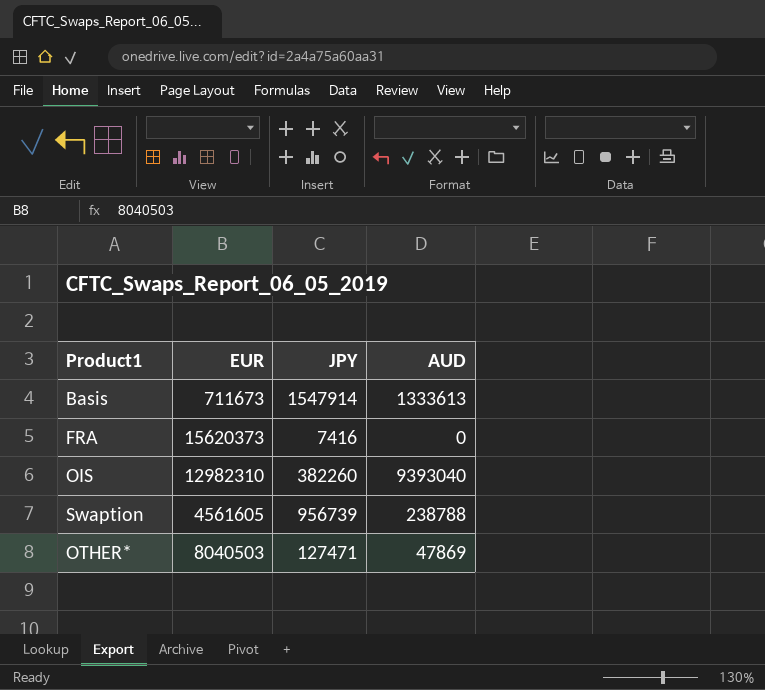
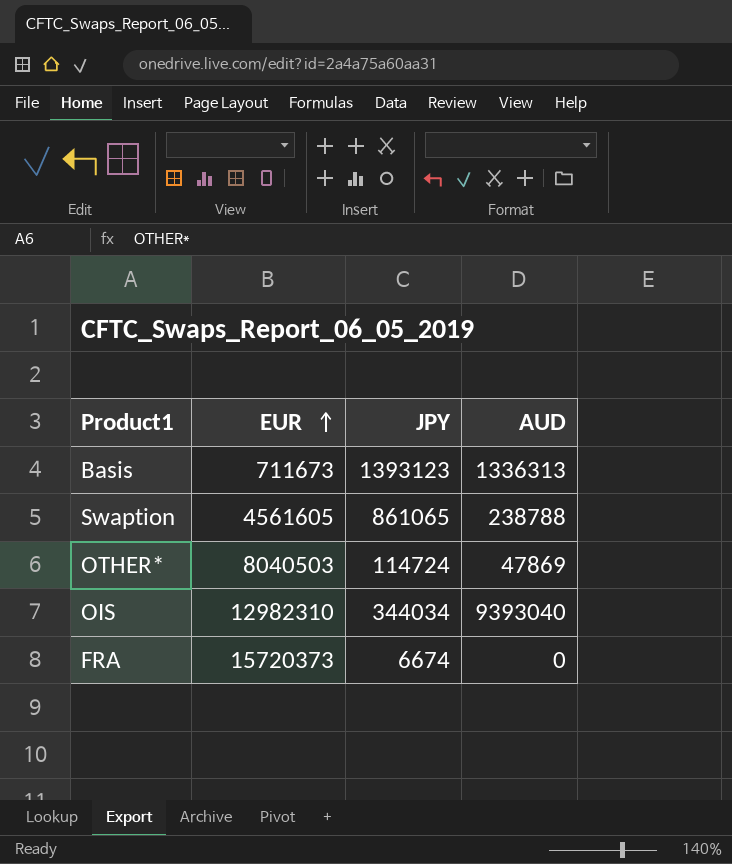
row order: none -> EUR ascending
Basis | JPY: 1547914 -> 1393123
Basis | AUD: 1333613 -> 1336313
Swaption | JPY: 956739 -> 861065
OTHER* | JPY: 127471 -> 114724
OIS | JPY: 382260 -> 344034
FRA | EUR: 15620373 -> 15720373
FRA | JPY: 7416 -> 6674

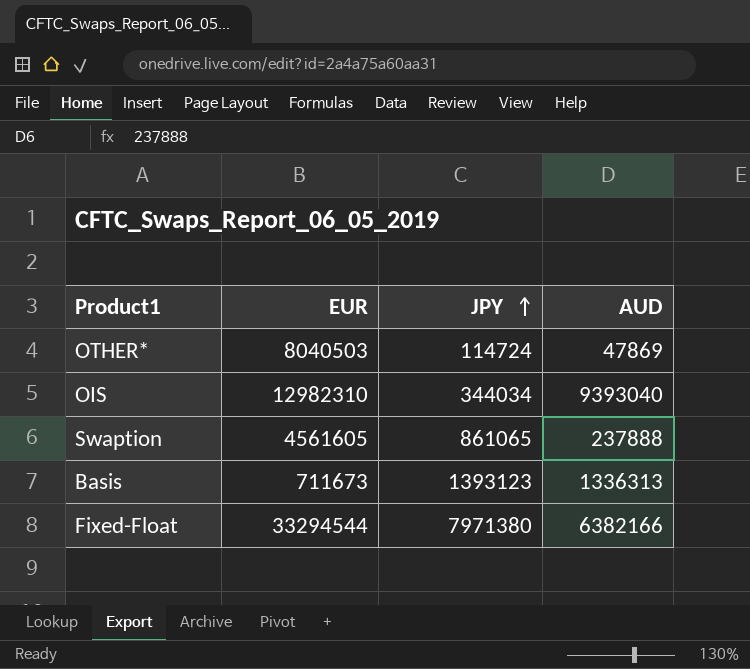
row order: EUR ascending -> JPY ascending
row FRA: 15720373 | 6674 | 0 -> none
Swaption | AUD: 238788 -> 237888
row Fixed-Float: none -> 33294544 | 7971380 | 6382166

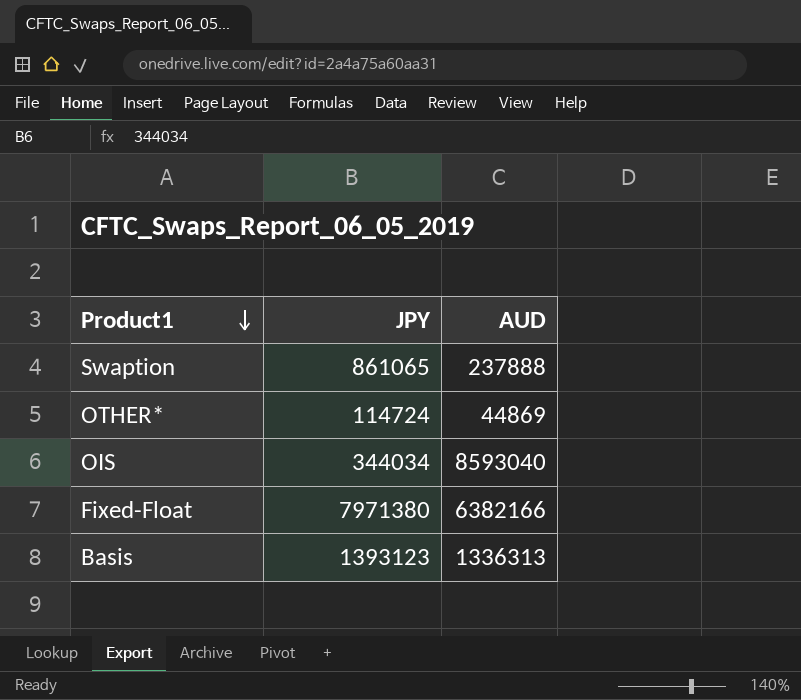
row order: JPY ascending -> Product1 descending
column EUR | position: 2 -> none
OTHER* | AUD: 47869 -> 44869
OIS | AUD: 9393040 -> 8593040

